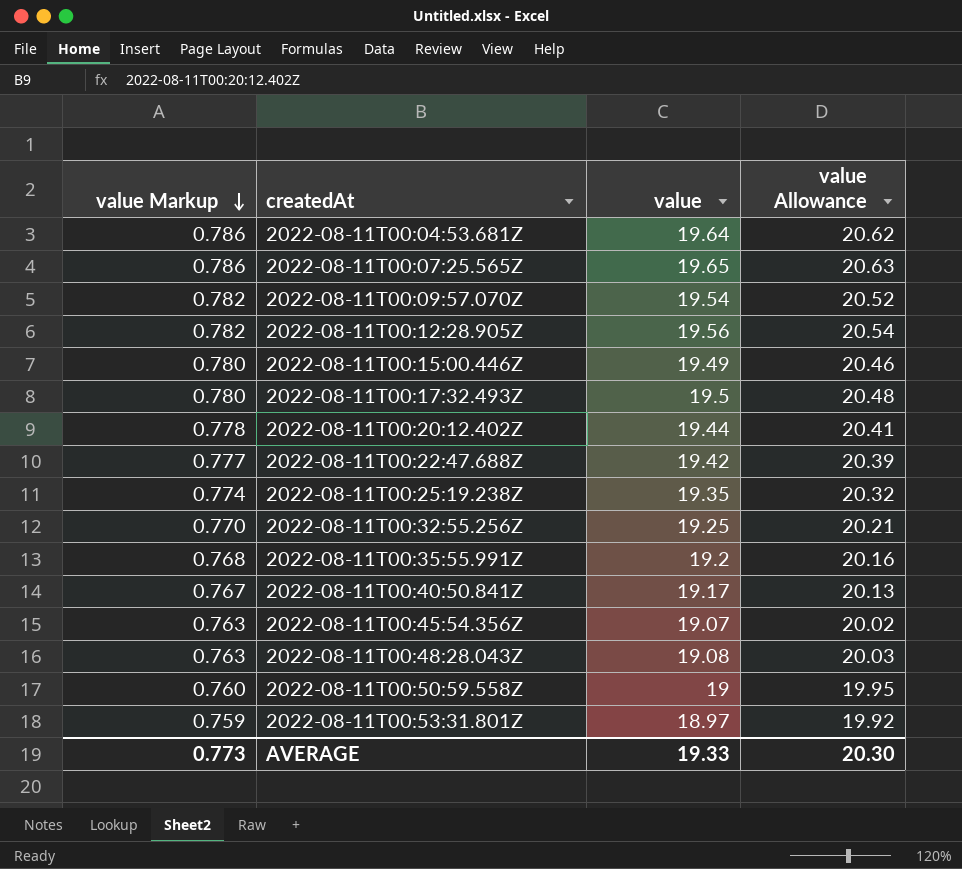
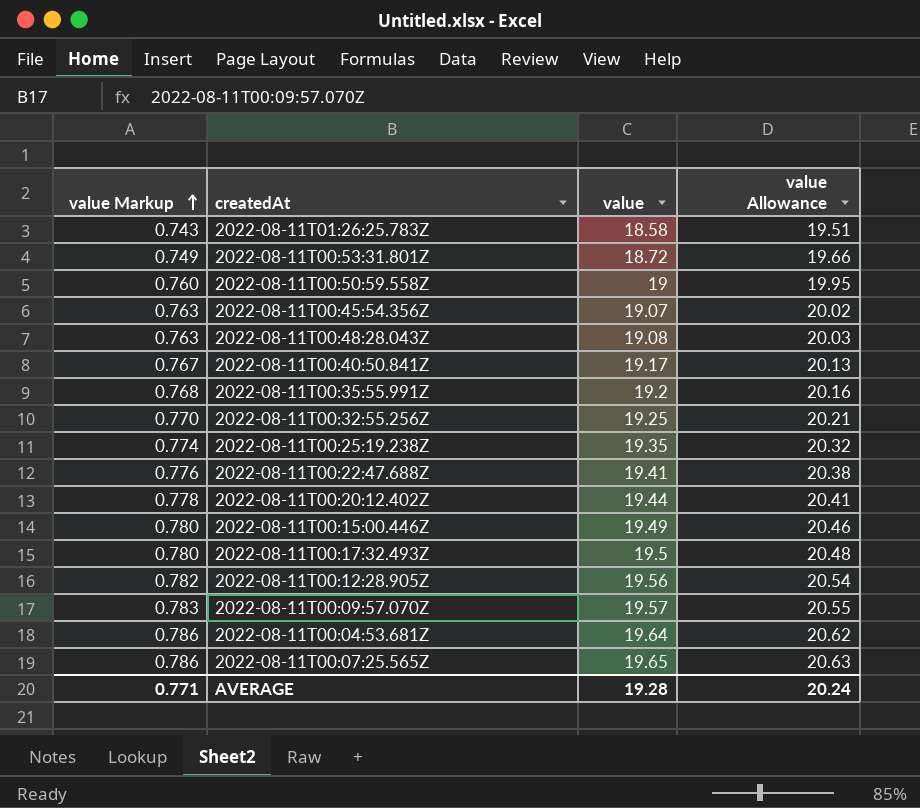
row order: value Markup descending -> value Markup ascending
row 2022-08-11T01:26:25.783Z: none -> 0.743 | 18.58 | 19.51
2022-08-11T00:53:31.801Z | value Markup: 0.759 -> 0.749
2022-08-11T00:53:31.801Z | value: 18.97 -> 18.72
2022-08-11T00:53:31.801Z | value Allowance: 19.92 -> 19.66
2022-08-11T00:22:47.688Z | value Markup: 0.777 -> 0.776
2022-08-11T00:22:47.688Z | value: 19.42 -> 19.41
2022-08-11T00:22:47.688Z | value Allowance: 20.39 -> 20.38
2022-08-11T00:09:57.070Z | value Markup: 0.782 -> 0.783
2022-08-11T00:09:57.070Z | value: 19.54 -> 19.57
2022-08-11T00:09:57.070Z | value Allowance: 20.52 -> 20.55
AVERAGE | value Markup: 0.773 -> 0.771
AVERAGE | value: 19.33 -> 19.28
AVERAGE | value Allowance: 20.30 -> 20.24

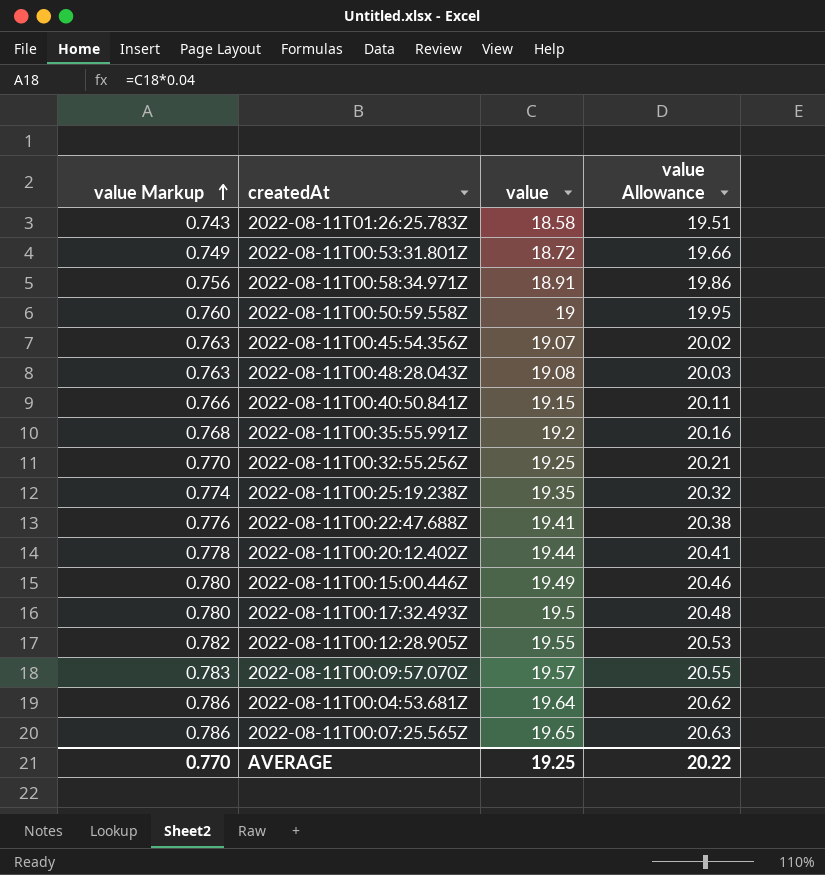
row 2022-08-11T00:58:34.971Z: none -> 0.756 | 18.91 | 19.86
2022-08-11T00:40:50.841Z | value Markup: 0.767 -> 0.766
2022-08-11T00:40:50.841Z | value: 19.17 -> 19.15
2022-08-11T00:40:50.841Z | value Allowance: 20.13 -> 20.11
2022-08-11T00:12:28.905Z | value: 19.56 -> 19.55
2022-08-11T00:12:28.905Z | value Allowance: 20.54 -> 20.53
AVERAGE | value Markup: 0.771 -> 0.770
AVERAGE | value: 19.28 -> 19.25
AVERAGE | value Allowance: 20.24 -> 20.22

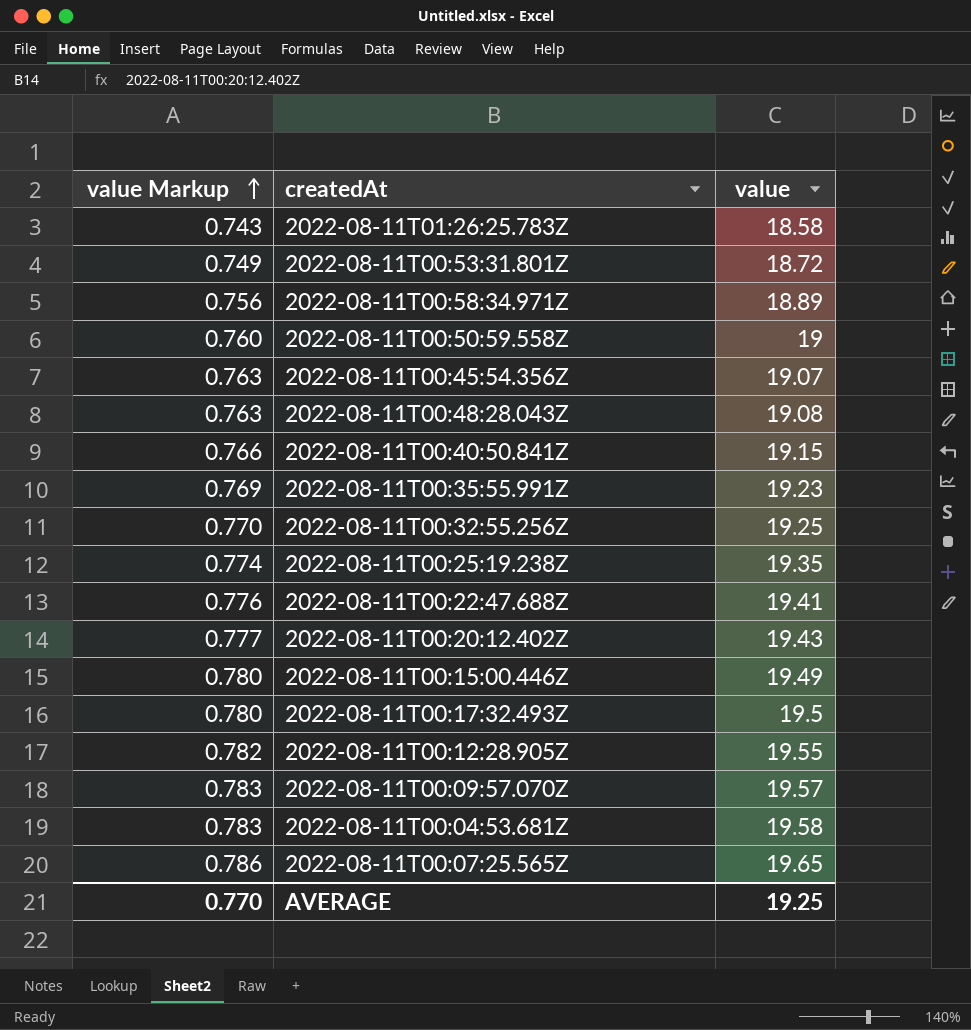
column value Allowance | formula: [value] * 1.05 -> none
2022-08-11T00:58:34.971Z | value: 18.91 -> 18.89
2022-08-11T00:35:55.991Z | value Markup: 0.768 -> 0.769
2022-08-11T00:35:55.991Z | value: 19.2 -> 19.23
2022-08-11T00:20:12.402Z | value Markup: 0.778 -> 0.777
2022-08-11T00:20:12.402Z | value: 19.44 -> 19.43
2022-08-11T00:04:53.681Z | value Markup: 0.786 -> 0.783
2022-08-11T00:04:53.681Z | value: 19.64 -> 19.58

